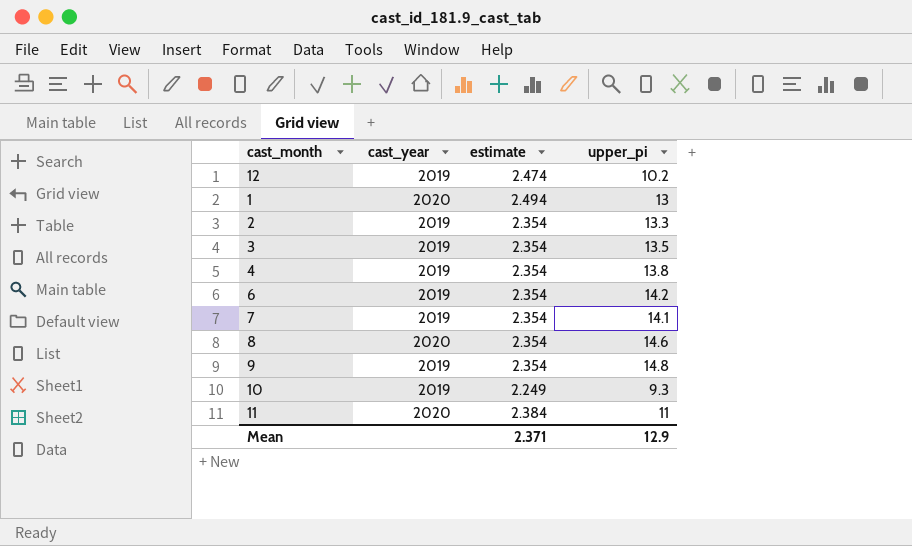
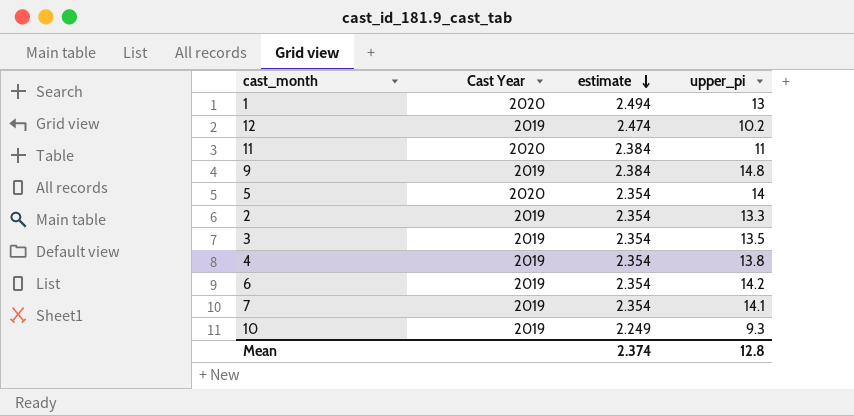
row order: none -> estimate descending
column name: cast_year -> Cast Year
row 8: 2020 | 2.354 | 14.6 -> none
9 | estimate: 2.354 -> 2.384
row 5: none -> 2020 | 2.354 | 14
Mean | estimate: 2.371 -> 2.374
Mean | upper_pi: 12.9 -> 12.8

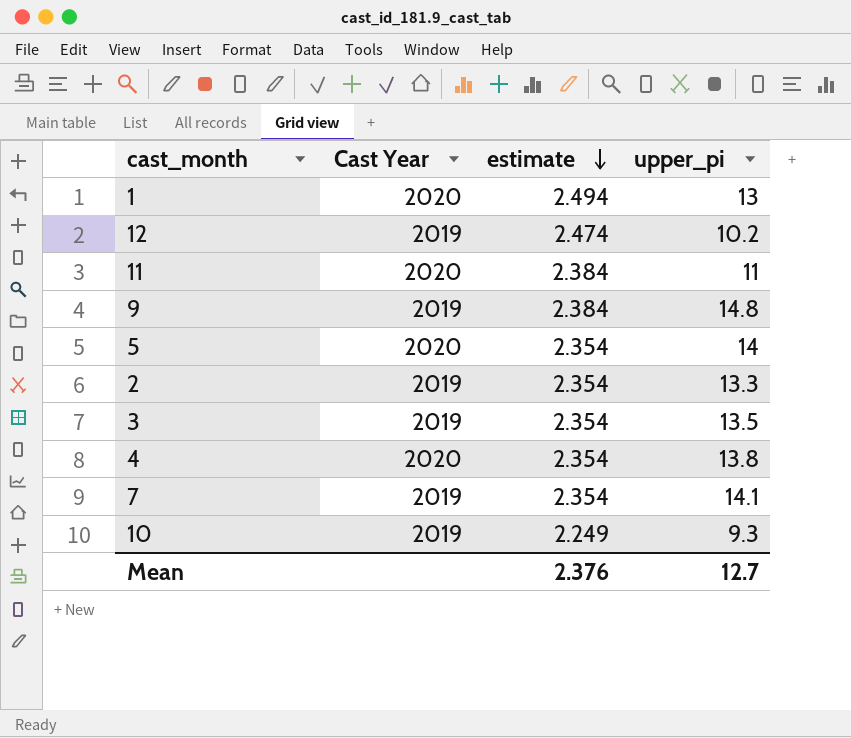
row 6: 2019 | 2.354 | 14.2 -> none
4 | Cast Year: 2019 -> 2020
Mean | estimate: 2.374 -> 2.376
Mean | upper_pi: 12.8 -> 12.7

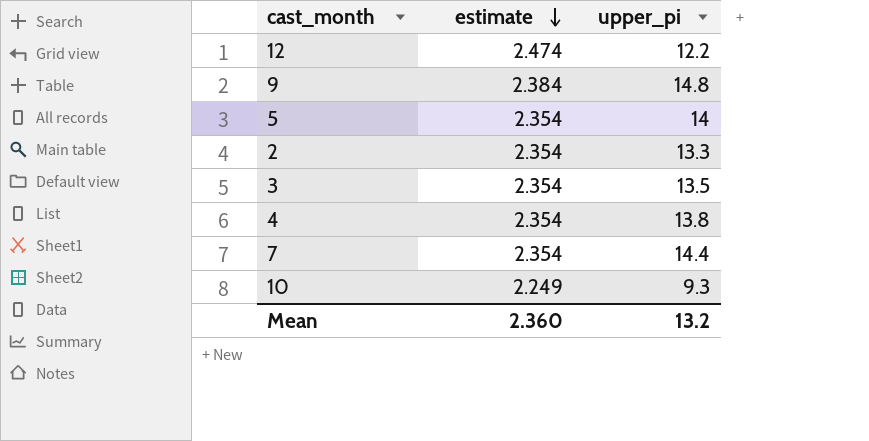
column Cast Year | position: 2 -> none
row 1: 2020 | 2.494 | 13 -> none
row 11: 2020 | 2.384 | 11 -> none
12 | upper_pi: 10.2 -> 12.2
7 | upper_pi: 14.1 -> 14.4
Mean | estimate: 2.376 -> 2.360
Mean | upper_pi: 12.7 -> 13.2

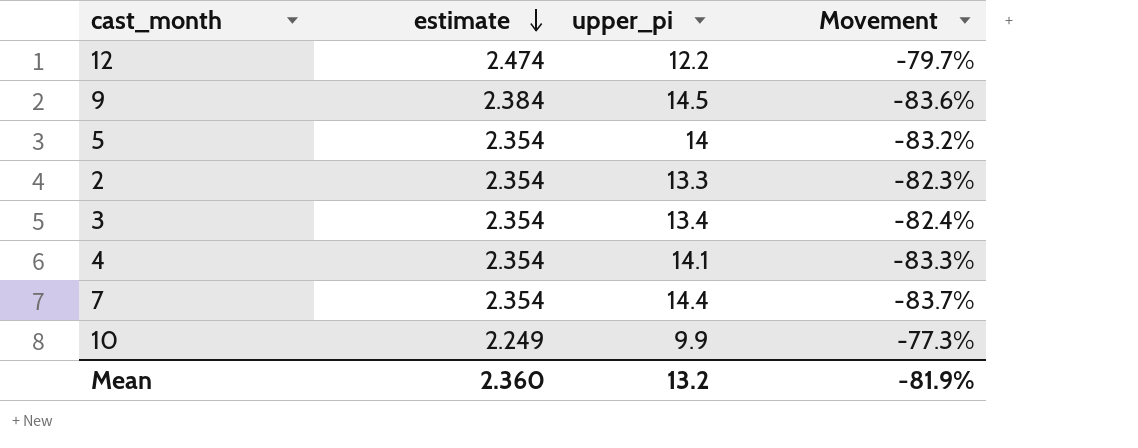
column Movement | formula: none -> ([estimate] - [upper_pi]) / [upper_pi]
9 | upper_pi: 14.8 -> 14.5
3 | upper_pi: 13.5 -> 13.4
4 | upper_pi: 13.8 -> 14.1
10 | upper_pi: 9.3 -> 9.9

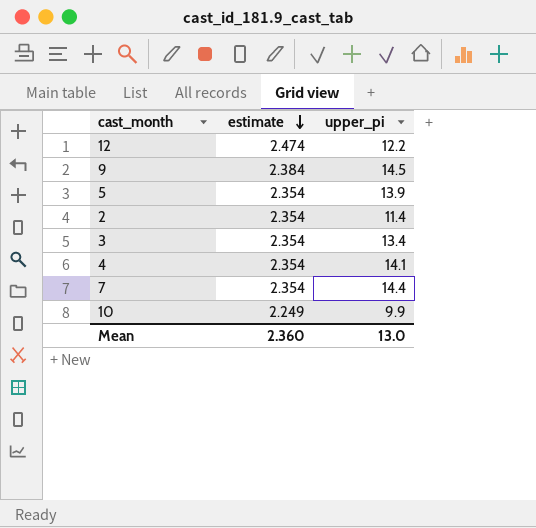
column Movement | formula: ([estimate] - [upper_pi]) / [upper_pi] -> none
5 | upper_pi: 14 -> 13.9
2 | upper_pi: 13.3 -> 11.4
Mean | upper_pi: 13.2 -> 13.0

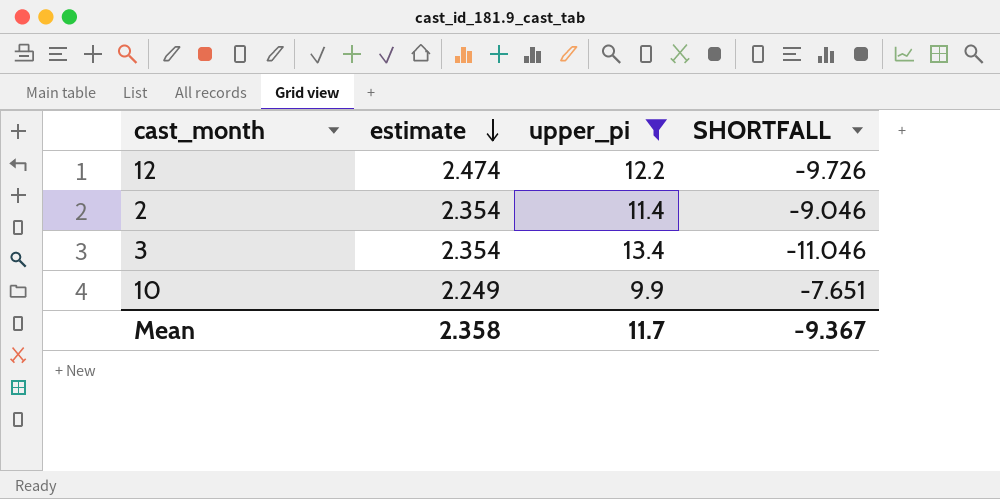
filter: none -> upper_pi <= 13.4
column SHORTFALL | formula: none -> [estimate] - [upper_pi]
Mean | estimate: 2.360 -> 2.358
Mean | upper_pi: 13.0 -> 11.7

